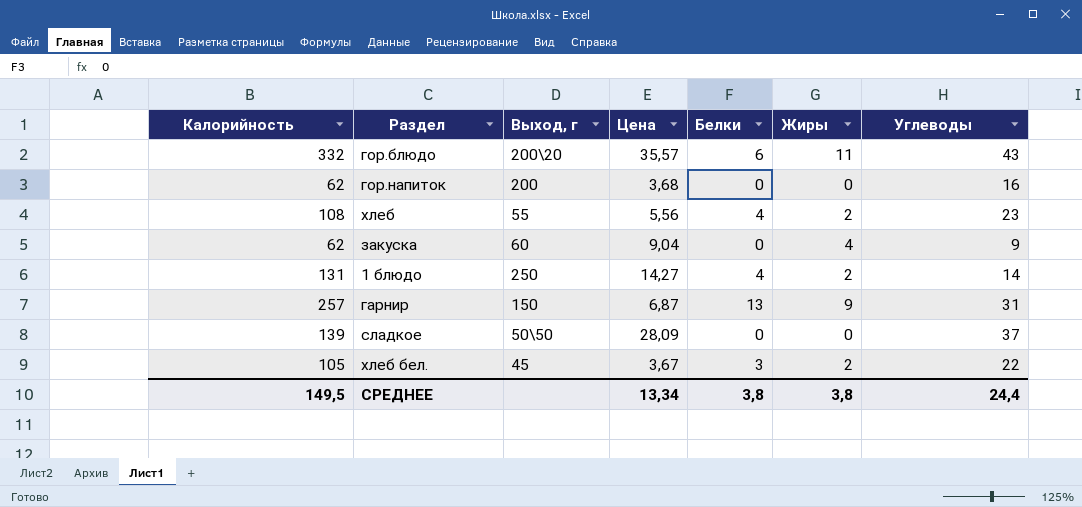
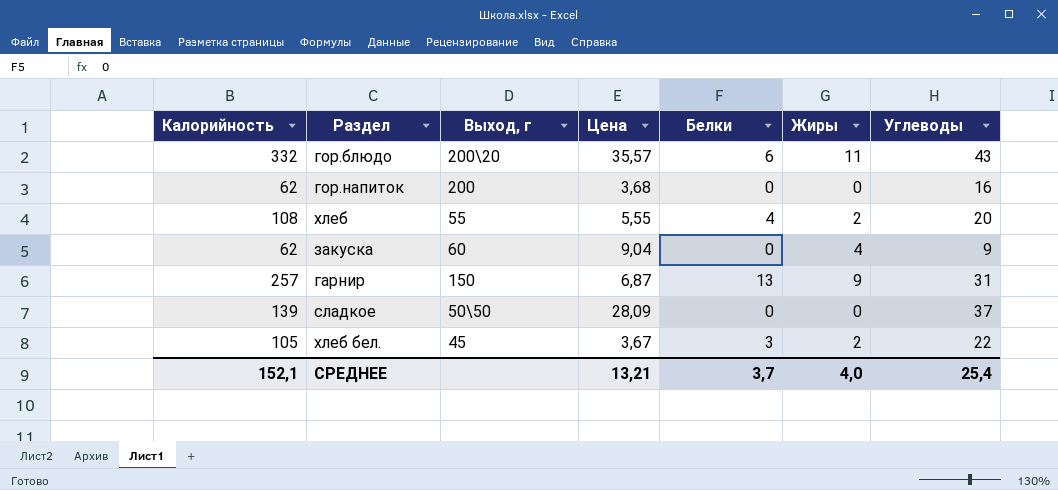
row 1 блюдо: 131 | 250 | 14,27 | 4 | 2 | 14 -> none
хлеб | Цена: 5,56 -> 5,55
хлеб | Углеводы: 23 -> 20
СРЕДНЕЕ | Калорийность: 149,5 -> 152,1
СРЕДНЕЕ | Цена: 13,34 -> 13,21
СРЕДНЕЕ | Белки: 3,8 -> 3,7
СРЕДНЕЕ | Жиры: 3,8 -> 4,0
СРЕДНЕЕ | Углеводы: 24,4 -> 25,4

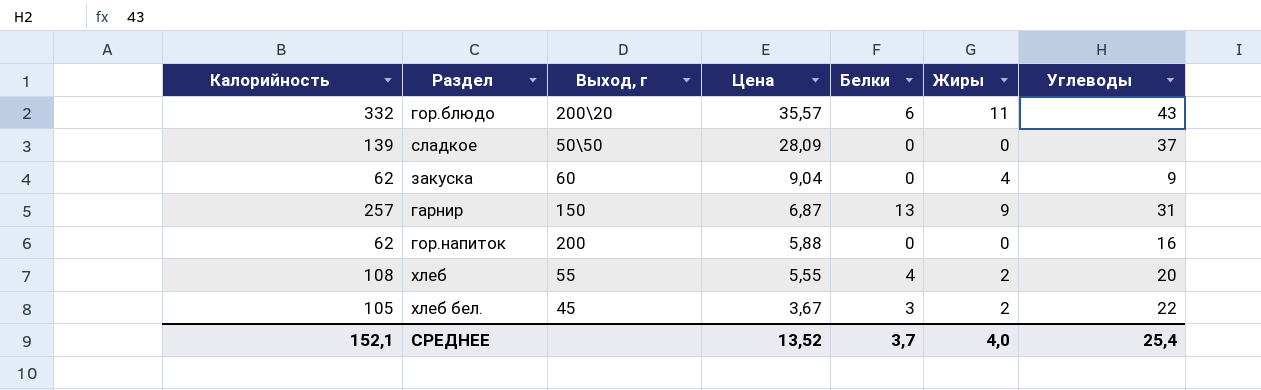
row order: none -> Цена descending
гор.напиток | Цена: 3,68 -> 5,88
СРЕДНЕЕ | Цена: 13,21 -> 13,52

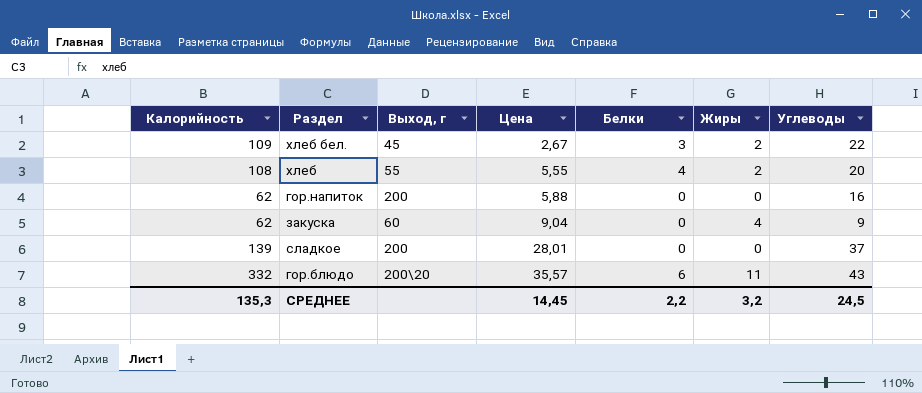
row order: Цена descending -> Цена ascending
row гарнир: 257 | 150 | 6,87 | 13 | 9 | 31 -> none
хлеб бел. | Калорийность: 105 -> 109
хлеб бел. | Цена: 3,67 -> 2,67
сладкое | Выход, г: 50\50 -> 200
сладкое | Цена: 28,09 -> 28,01
СРЕДНЕЕ | Калорийность: 152,1 -> 135,3
СРЕДНЕЕ | Цена: 13,52 -> 14,45
СРЕДНЕЕ | Белки: 3,7 -> 2,2
СРЕДНЕЕ | Жиры: 4,0 -> 3,2
СРЕДНЕЕ | Углеводы: 25,4 -> 24,5

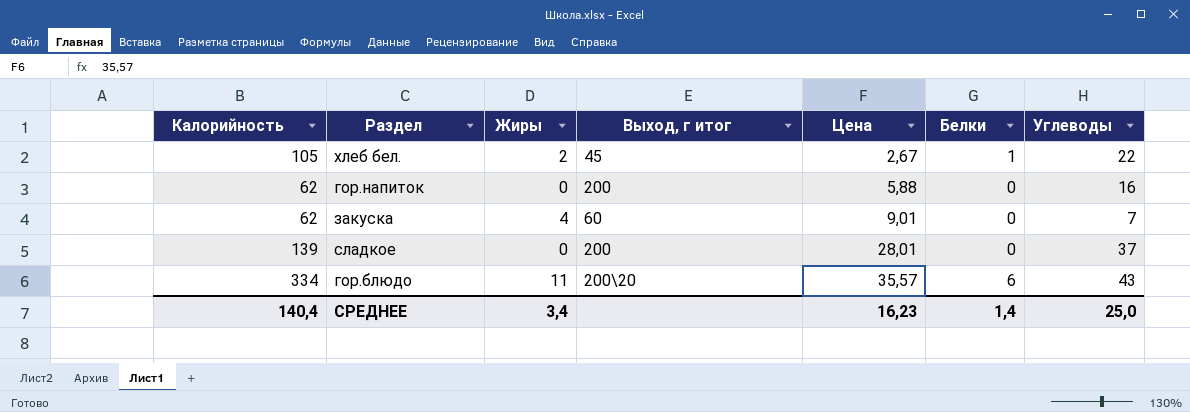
column Жиры | position: 6 -> 3
column name: Выход, г -> Выход, г итог
row хлеб: 108 | 55 | 5,55 | 4 | 2 | 20 -> none
хлеб бел. | Калорийность: 109 -> 105
хлеб бел. | Белки: 3 -> 1
закуска | Цена: 9,04 -> 9,01
закуска | Углеводы: 9 -> 7
гор.блюдо | Калорийность: 332 -> 334
СРЕДНЕЕ | Калорийность: 135,3 -> 140,4
СРЕДНЕЕ | Жиры: 3,2 -> 3,4
СРЕДНЕЕ | Цена: 14,45 -> 16,23
СРЕДНЕЕ | Белки: 2,2 -> 1,4
СРЕДНЕЕ | Углеводы: 24,5 -> 25,0

